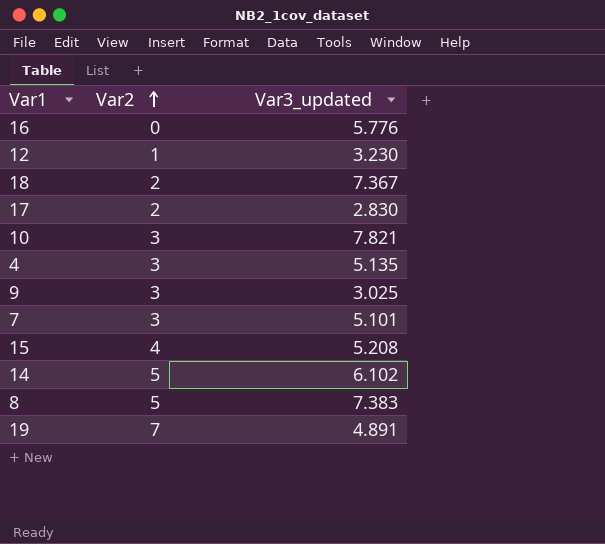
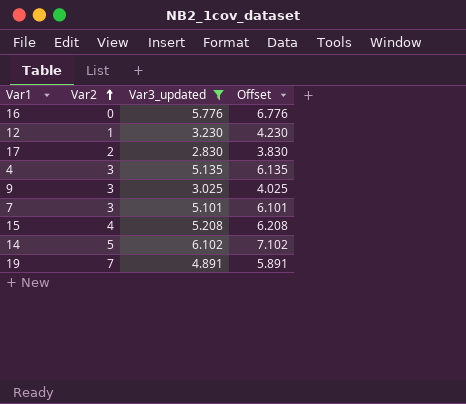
filter: none -> Var3_updated <= 6.102
column Offset | formula: none -> [Var3_updated] + 1

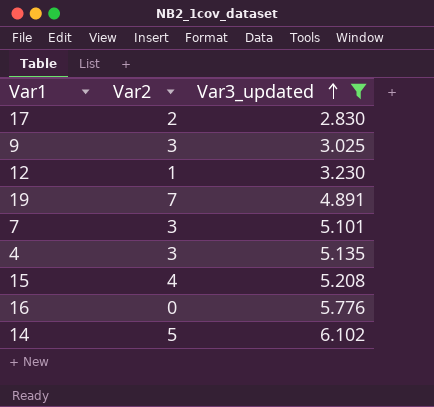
row order: Var2 ascending -> Var3_updated ascending
column Offset | formula: [Var3_updated] + 1 -> none

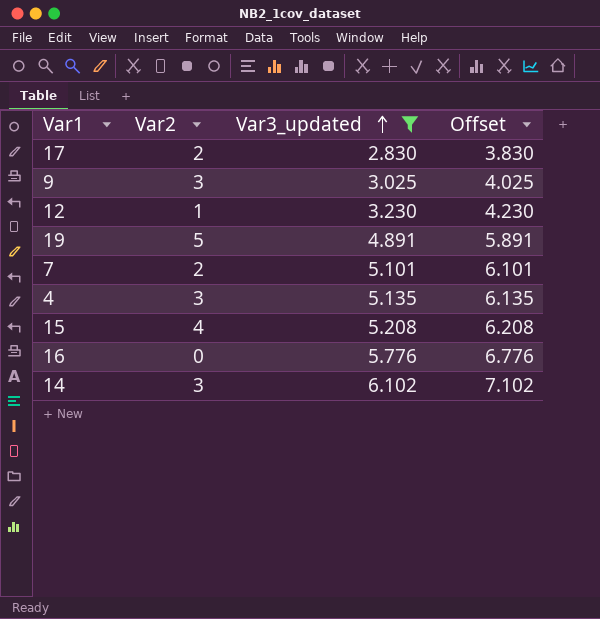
column Offset | formula: none -> [Var3_updated] + 1
19 | Var2: 7 -> 5
7 | Var2: 3 -> 2
14 | Var2: 5 -> 3

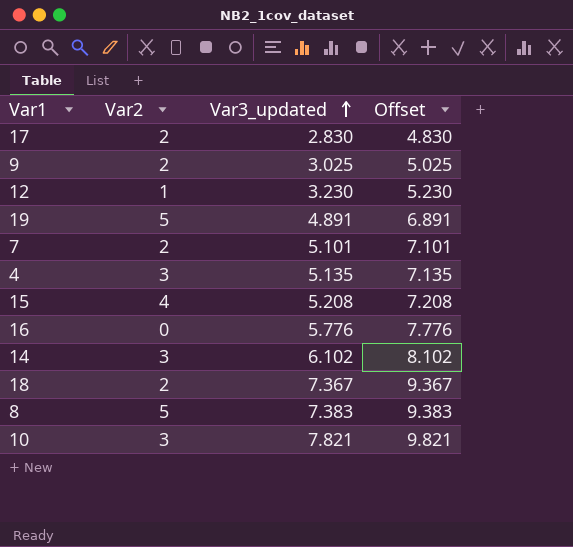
filter: Var3_updated <= 6.102 -> none
column Offset | formula: [Var3_updated] + 1 -> [Var3_updated] + 2
9 | Var2: 3 -> 2

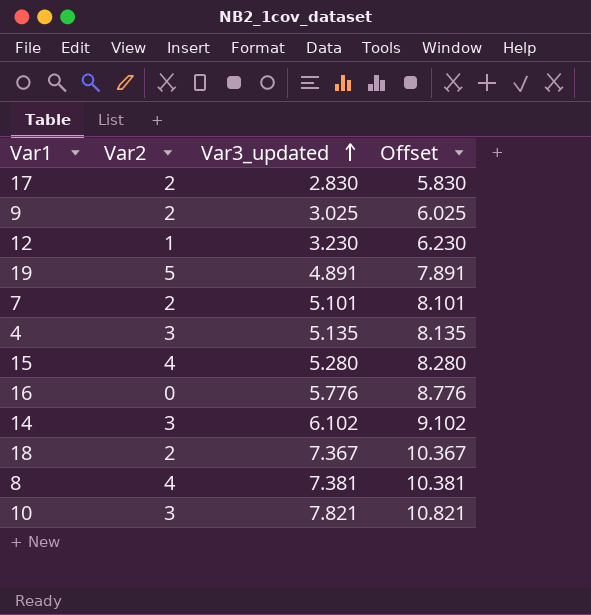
column Offset | formula: [Var3_updated] + 2 -> [Var3_updated] + 3
15 | Var3_updated: 5.208 -> 5.280
8 | Var2: 5 -> 4
8 | Var3_updated: 7.383 -> 7.381

